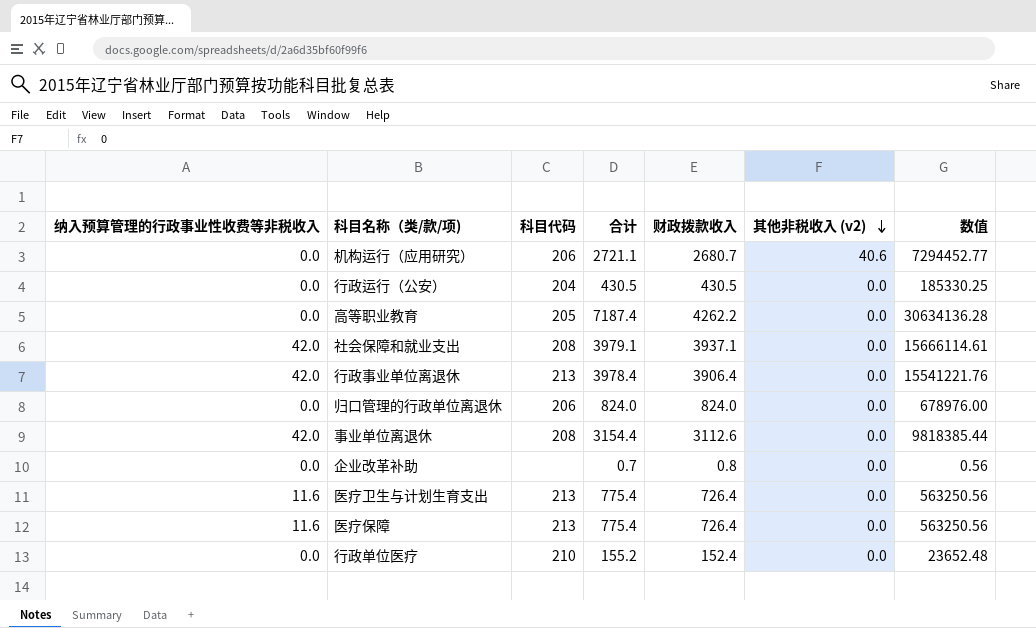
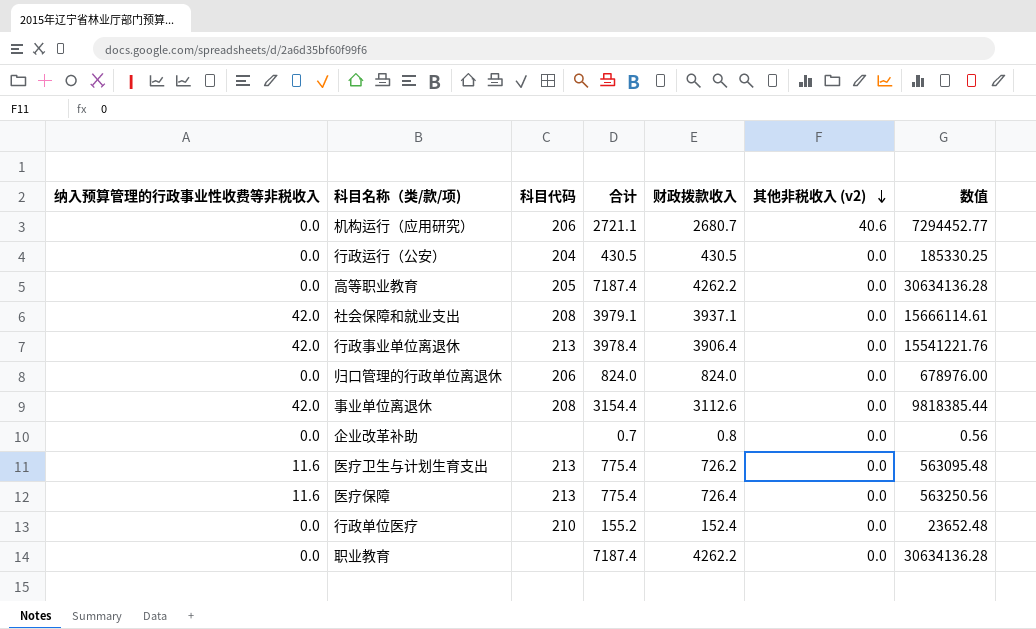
医疗卫生与计划生育支出 | 财政拨款收入: 726.4 -> 726.2
医疗卫生与计划生育支出 | 数值: 563250.56 -> 563095.48
row 职业教育: none -> 0.0 | none | 7187.4 | 4262.2 | 0.0 | 30634136.28

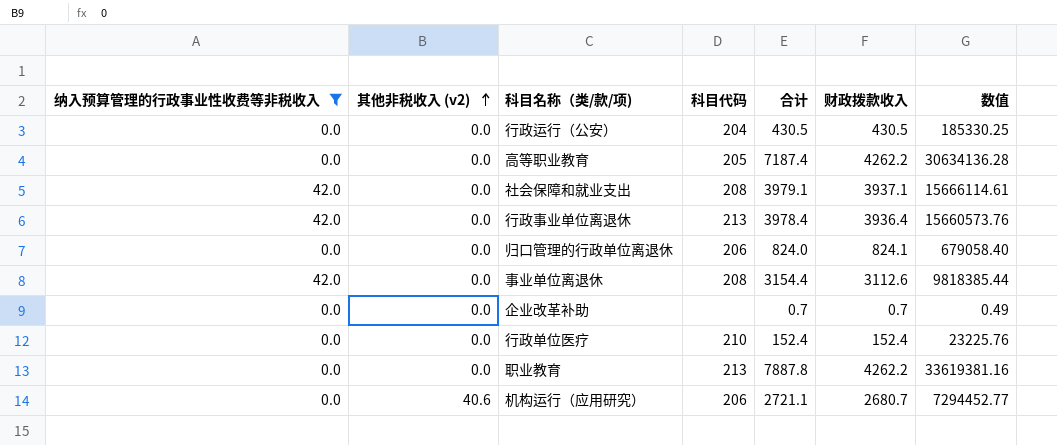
filter: none -> 纳入预算管理的行政事业性收费等非税收入 != 11.6
row order: 其他非税收入 (v2) descending -> 其他非税收入 (v2) ascending
column 其他非税收入 (v2) | position: 6 -> 2
行政事业单位离退休 | 财政拨款收入: 3906.4 -> 3936.4
行政事业单位离退休 | 数值: 15541221.76 -> 15660573.76
归口管理的行政单位离退休 | 财政拨款收入: 824.0 -> 824.1
归口管理的行政单位离退休 | 数值: 678976.00 -> 679058.40
企业改革补助 | 财政拨款收入: 0.8 -> 0.7
企业改革补助 | 数值: 0.56 -> 0.49
行政单位医疗 | 合计: 155.2 -> 152.4
行政单位医疗 | 数值: 23652.48 -> 23225.76
职业教育 | 科目代码: none -> 213
职业教育 | 合计: 7187.4 -> 7887.8
职业教育 | 数值: 30634136.28 -> 33619381.16

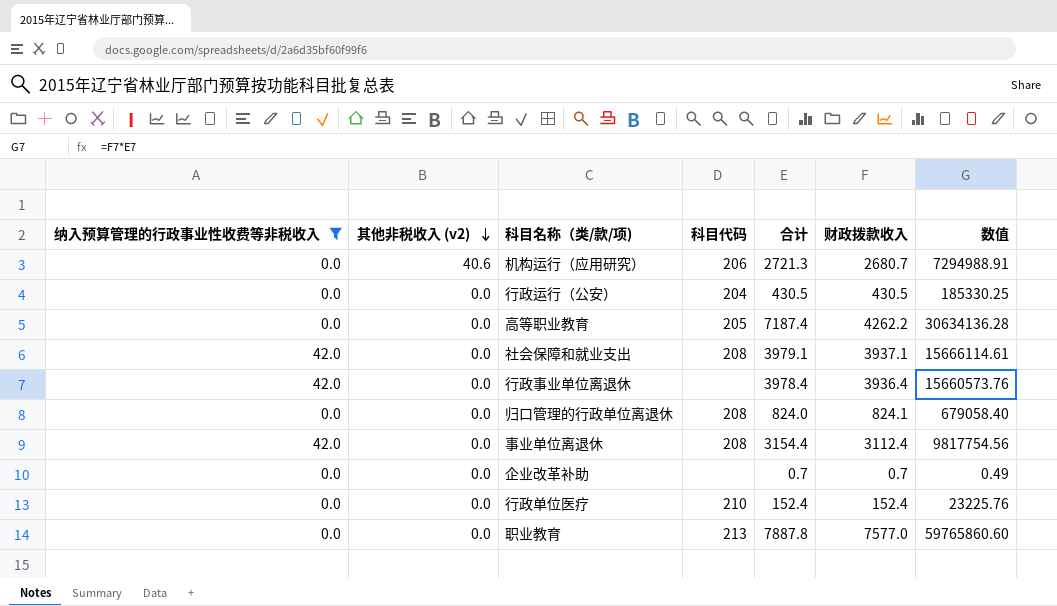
row order: 其他非税收入 (v2) ascending -> 其他非税收入 (v2) descending
机构运行（应用研究） | 合计: 2721.1 -> 2721.3
机构运行（应用研究） | 数值: 7294452.77 -> 7294988.91
行政事业单位离退休 | 科目代码: 213 -> none
归口管理的行政单位离退休 | 科目代码: 206 -> 208
事业单位离退休 | 财政拨款收入: 3112.6 -> 3112.4
事业单位离退休 | 数值: 9818385.44 -> 9817754.56
职业教育 | 财政拨款收入: 4262.2 -> 7577.0
职业教育 | 数值: 33619381.16 -> 59765860.60

